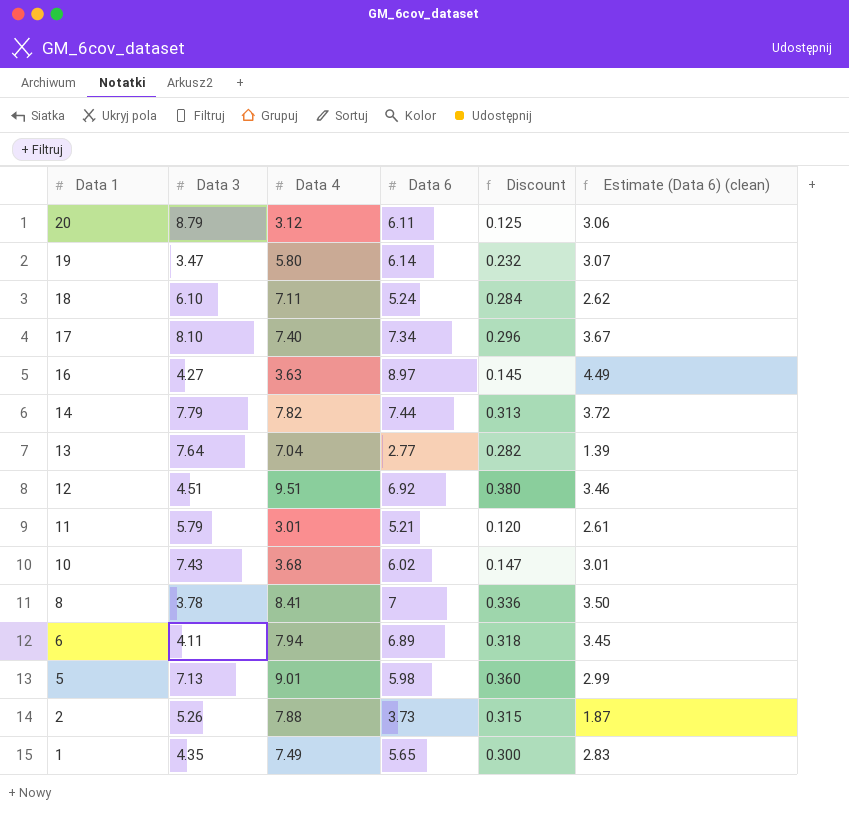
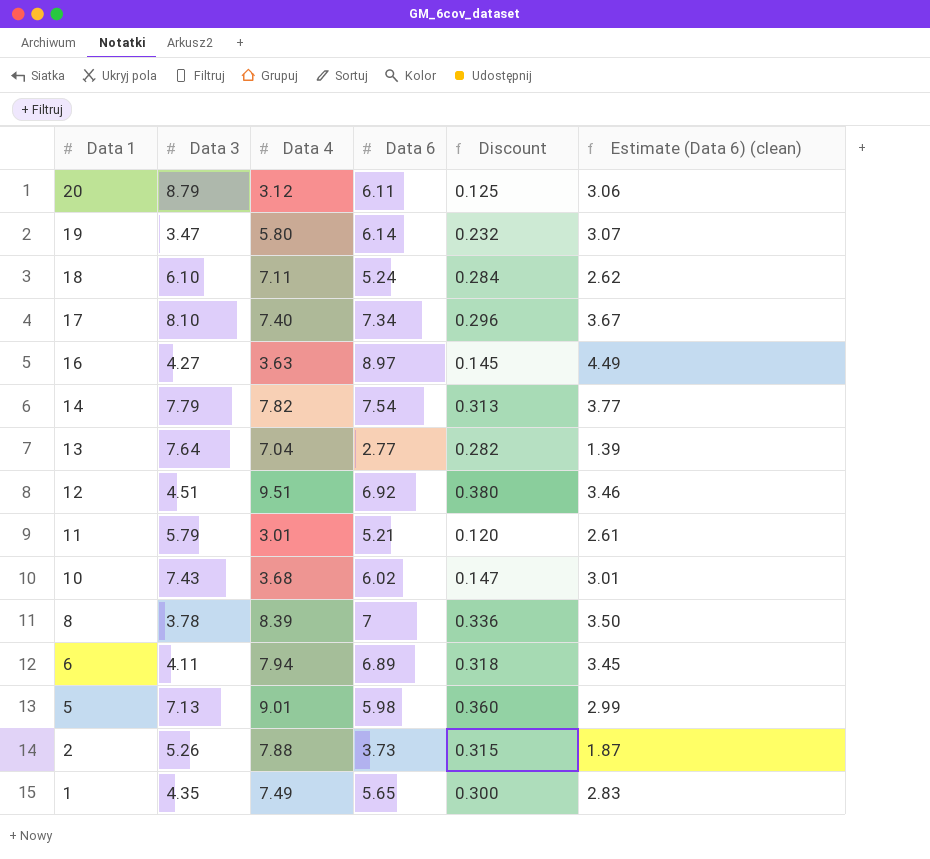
14 | Data 6: 7.44 -> 7.54
14 | Estimate (Data 6) (clean): 3.72 -> 3.77
8 | Data 4: 8.41 -> 8.39

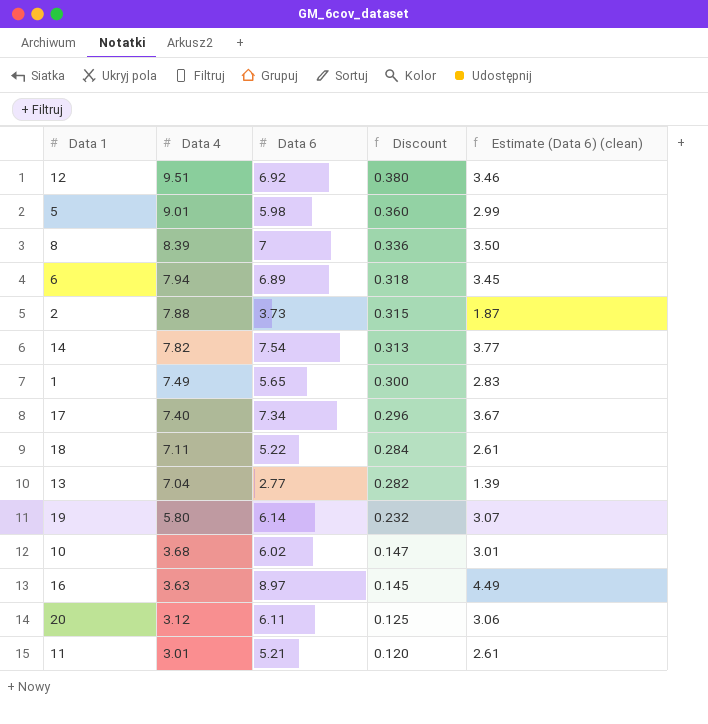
row order: Data 1 descending -> Data 4 descending
column Data 3 | position: 2 -> none
18 | Data 6: 5.24 -> 5.22
18 | Estimate (Data 6) (clean): 2.62 -> 2.61

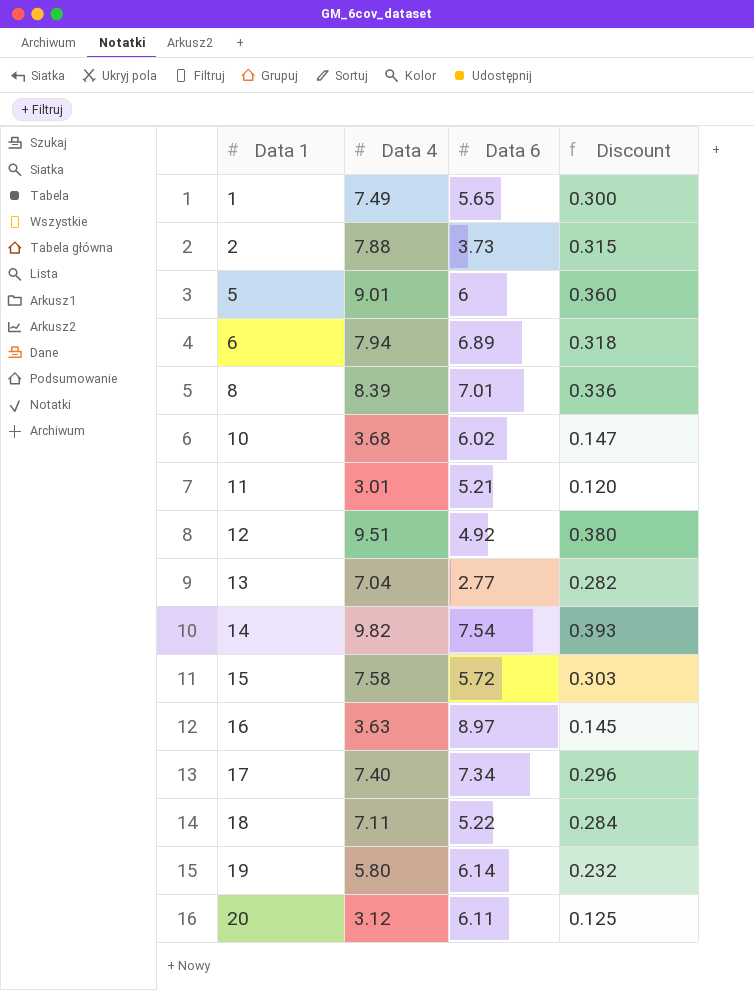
row order: Data 4 descending -> Data 1 ascending
column Estimate (Data 6) (clean) | formula: [Data 6] * 0.5 -> none
5 | Data 6: 5.98 -> 6
8 | Data 6: 7 -> 7.01
12 | Data 6: 6.92 -> 4.92
14 | Data 4: 7.82 -> 9.82
14 | Discount: 0.313 -> 0.393
row 15: none -> 7.58 | 5.72 | 0.303

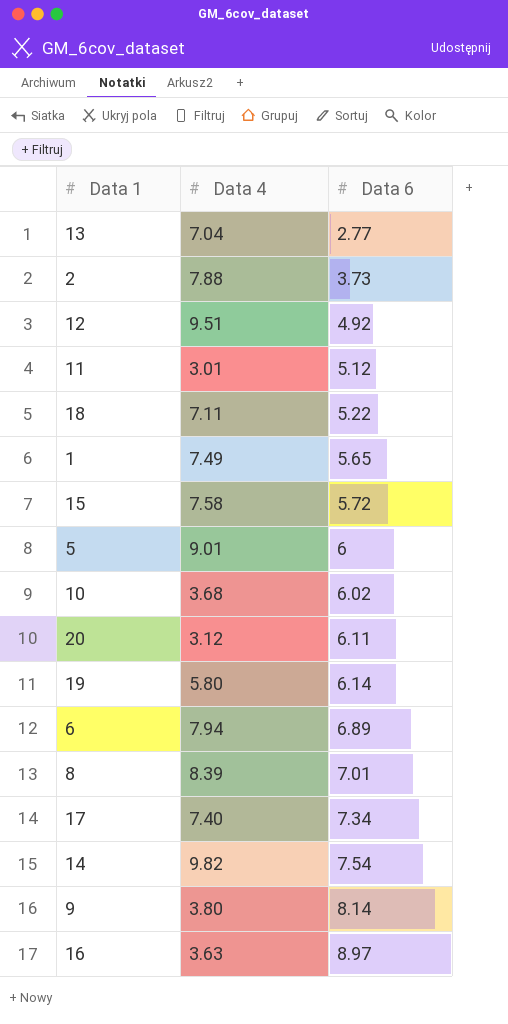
row order: Data 1 ascending -> Data 6 ascending
column Discount | formula: [Data 4] * 0.04 -> none
11 | Data 6: 5.21 -> 5.12
row 9: none -> 3.80 | 8.14

